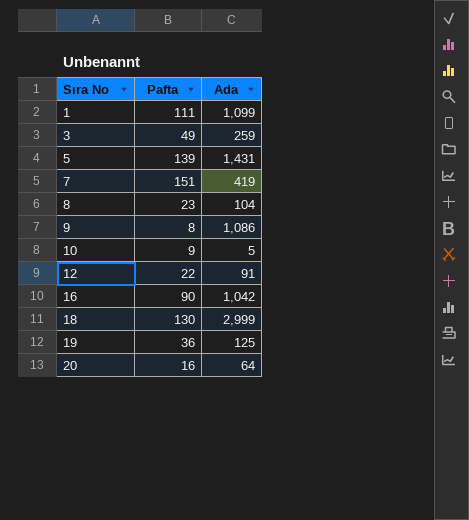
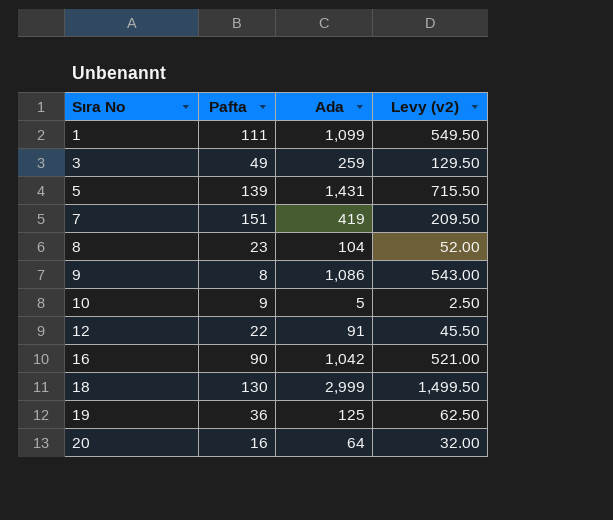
column Levy (v2) | formula: none -> [Ada] * 0.5

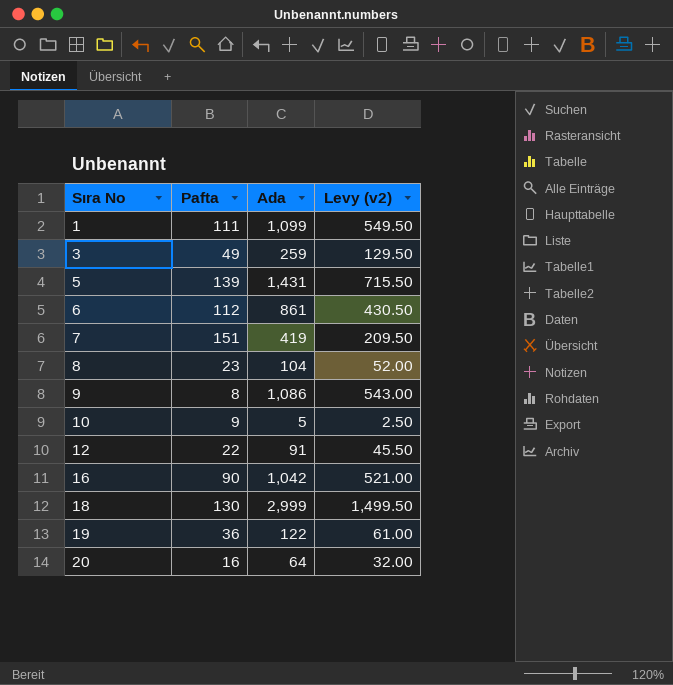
row 6: none -> 112 | 861 | 430.50
19 | Ada: 125 -> 122
19 | Levy (v2): 62.50 -> 61.00

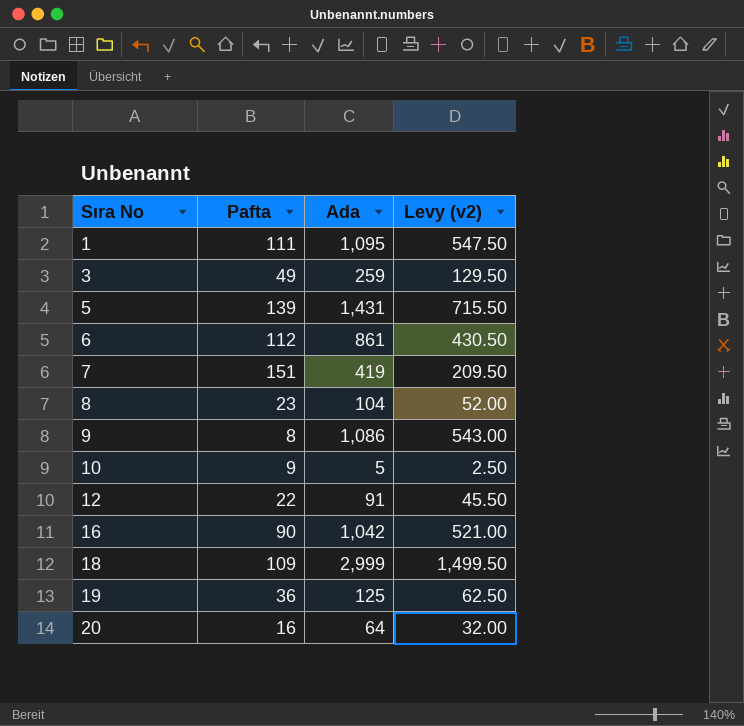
1 | Ada: 1,099 -> 1,095
1 | Levy (v2): 549.50 -> 547.50
18 | Pafta: 130 -> 109
19 | Ada: 122 -> 125
19 | Levy (v2): 61.00 -> 62.50

